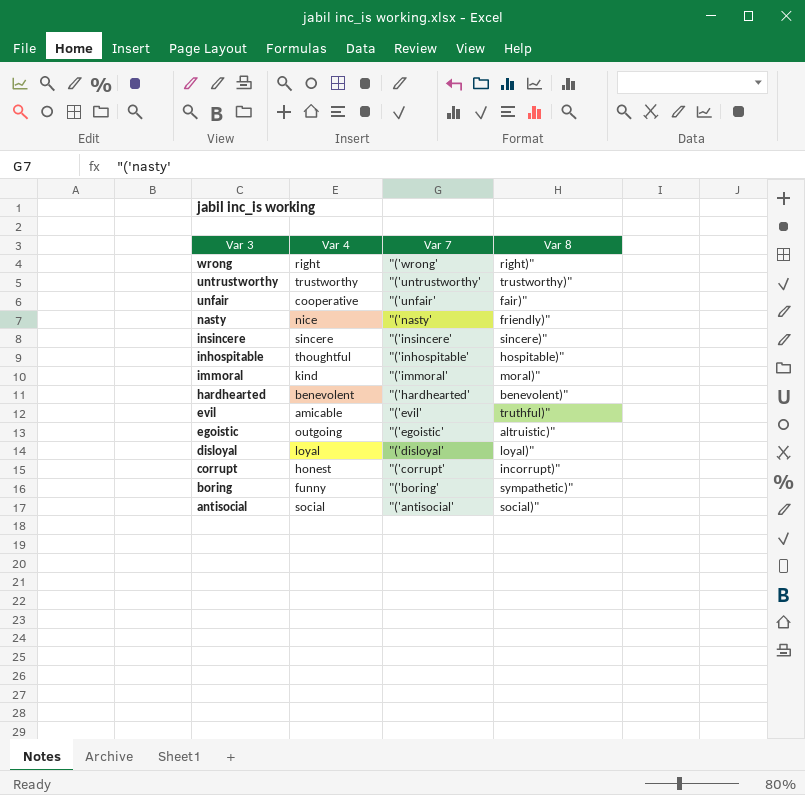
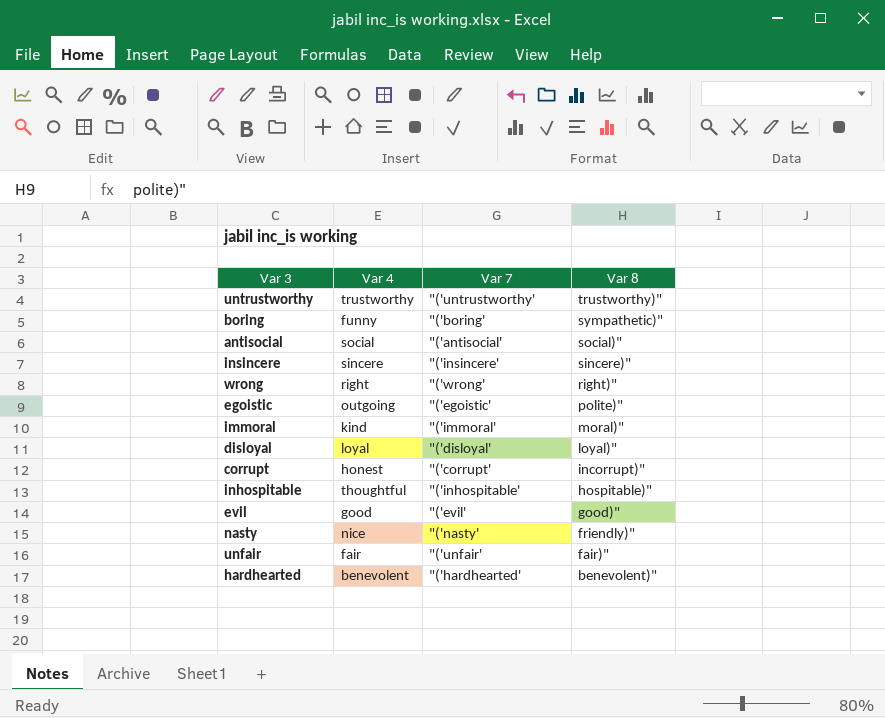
row order: Var 3 descending -> Var 8 descending
egoistic | Var 8: altruistic)" -> polite)"
evil | Var 4: amicable -> good
evil | Var 8: truthful)" -> good)"
unfair | Var 4: cooperative -> fair

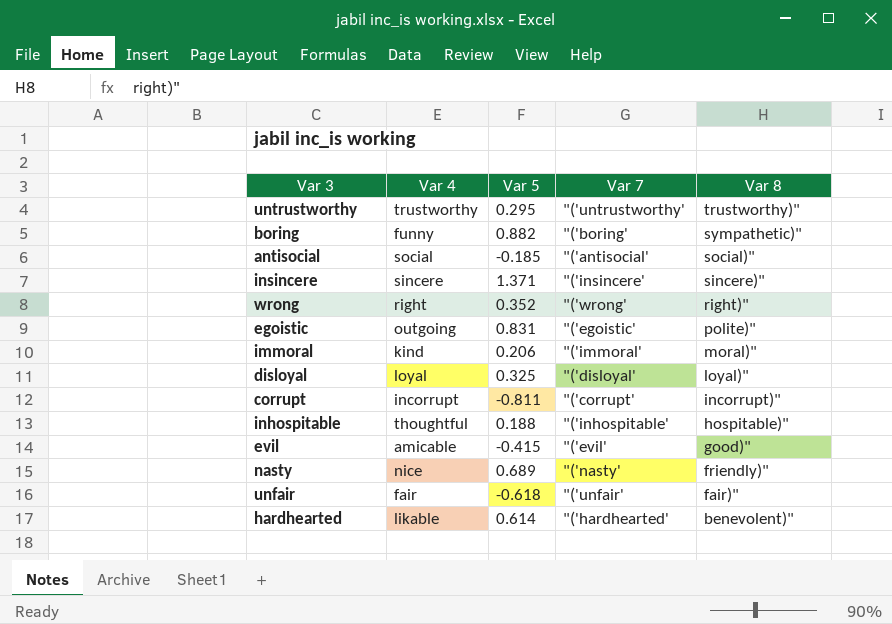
column Var 5 | position: none -> 3
corrupt | Var 4: honest -> incorrupt
evil | Var 4: good -> amicable
hardhearted | Var 4: benevolent -> likable

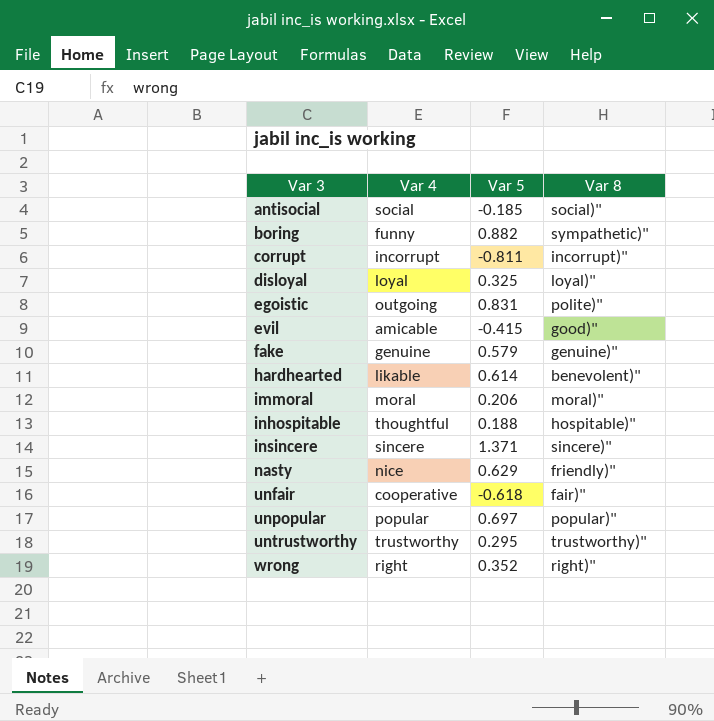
row order: Var 8 descending -> Var 3 ascending
column Var 7 | position: 4 -> none
row fake: none -> genuine | 0.579 | genuine)"
immoral | Var 4: kind -> moral
nasty | Var 5: 0.689 -> 0.629
unfair | Var 4: fair -> cooperative
row unpopular: none -> popular | 0.697 | popular)"

